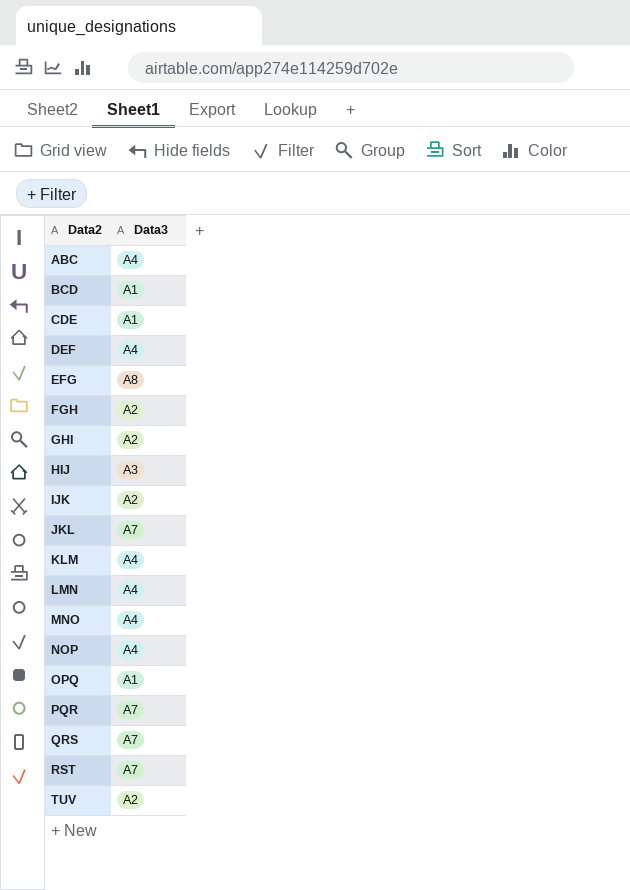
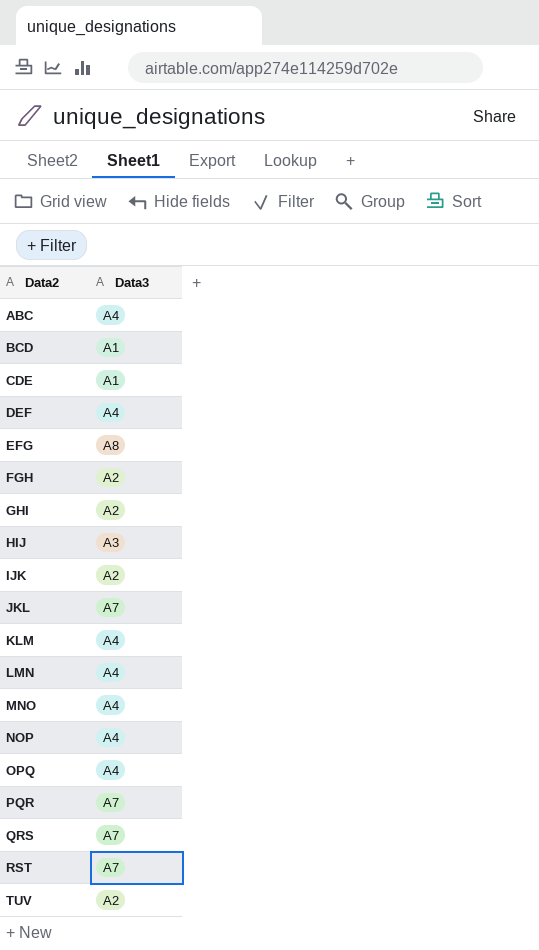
OPQ | Data3: A1 -> A4

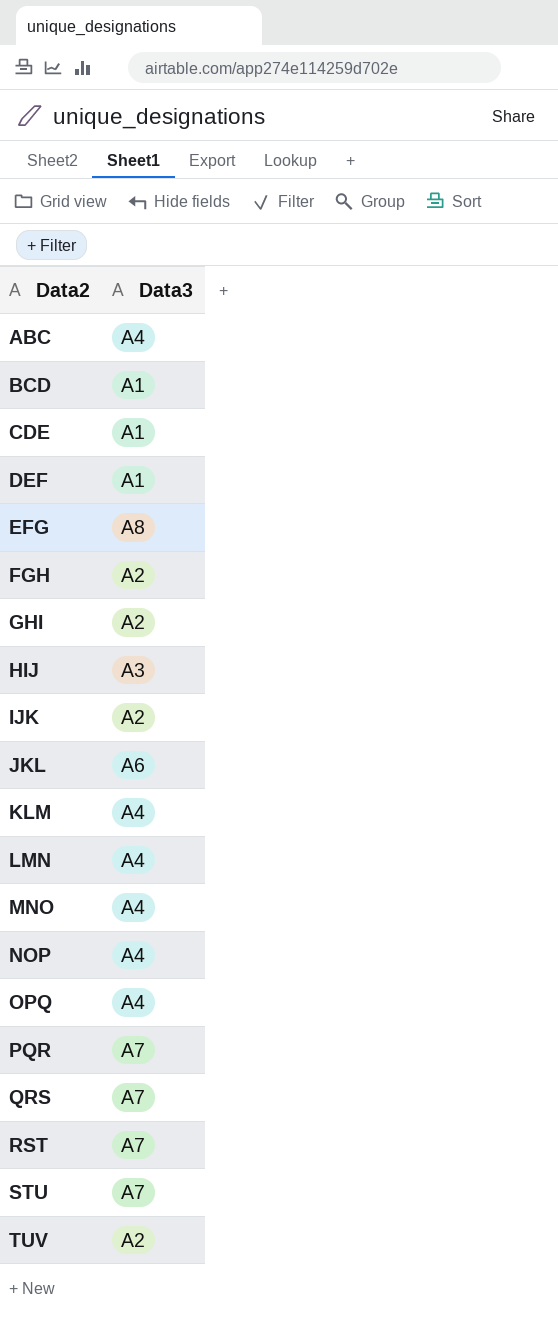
DEF | Data3: A4 -> A1
JKL | Data3: A7 -> A6
row STU: none -> A7

